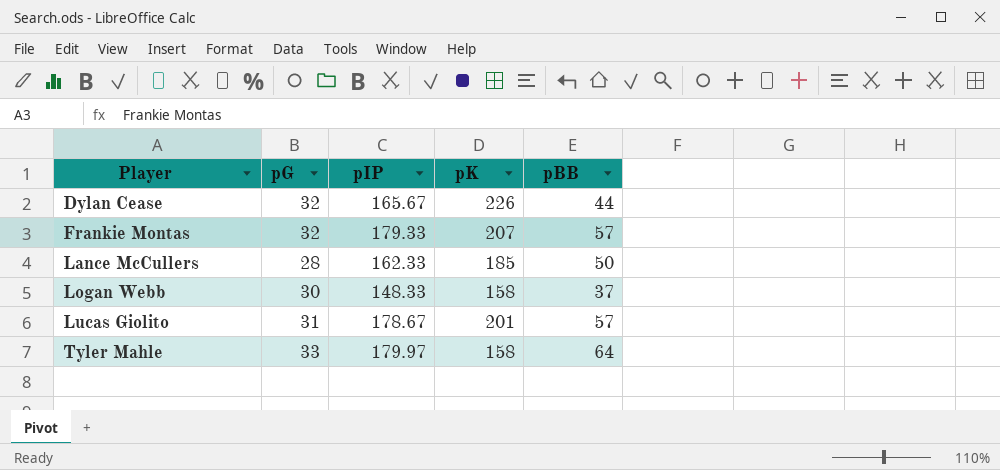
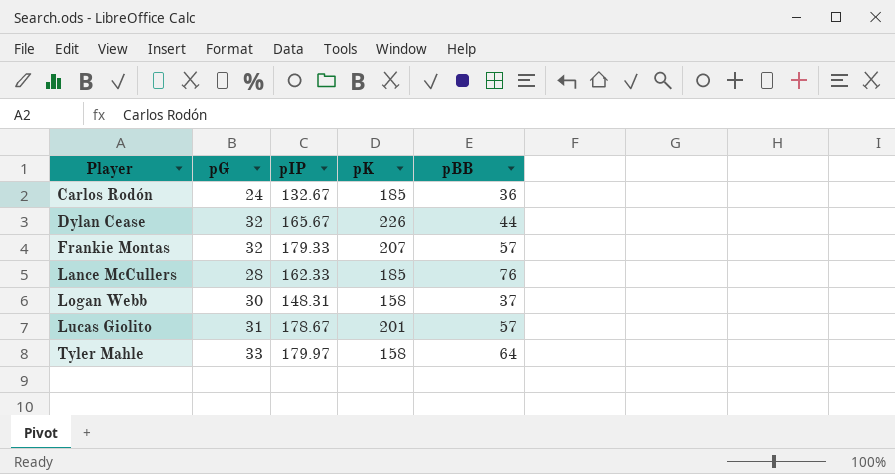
row Carlos Rodón: none -> 24 | 132.67 | 185 | 36
Lance McCullers | pBB: 50 -> 76
Logan Webb | pIP: 148.33 -> 148.31

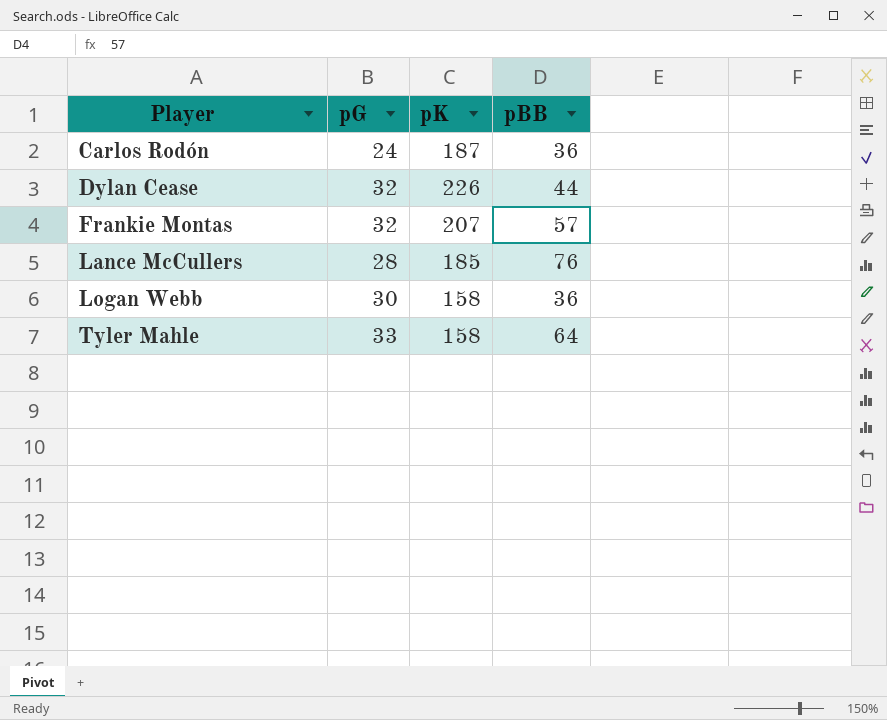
column pIP | position: 3 -> none
row Lucas Giolito: 31 | 178.67 | 201 | 57 -> none
Carlos Rodón | pK: 185 -> 187
Logan Webb | pBB: 37 -> 36

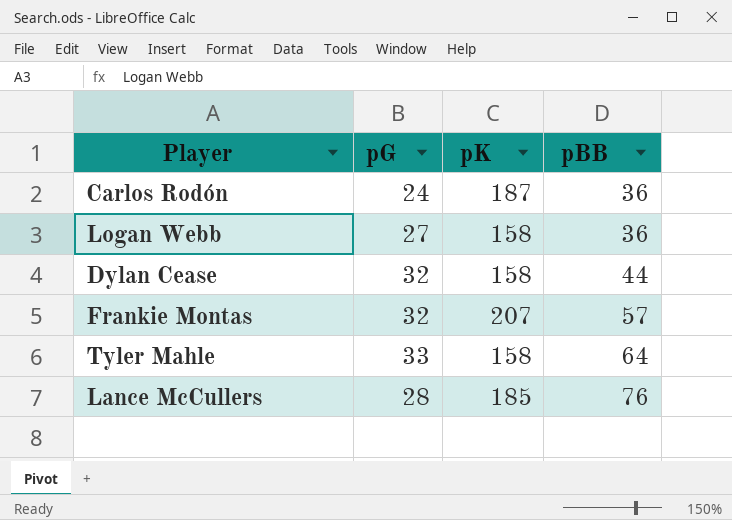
row order: Player ascending -> pBB ascending
Logan Webb | pG: 30 -> 27
Dylan Cease | pK: 226 -> 158

